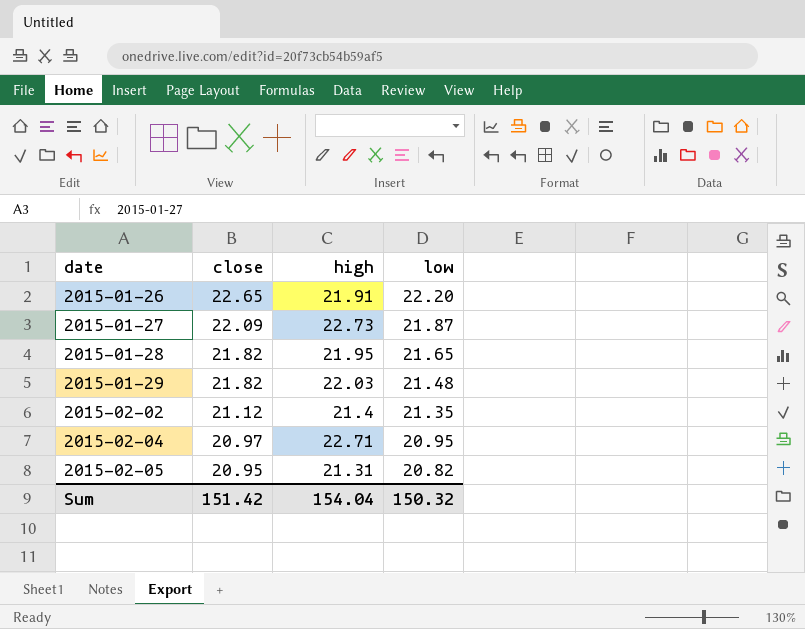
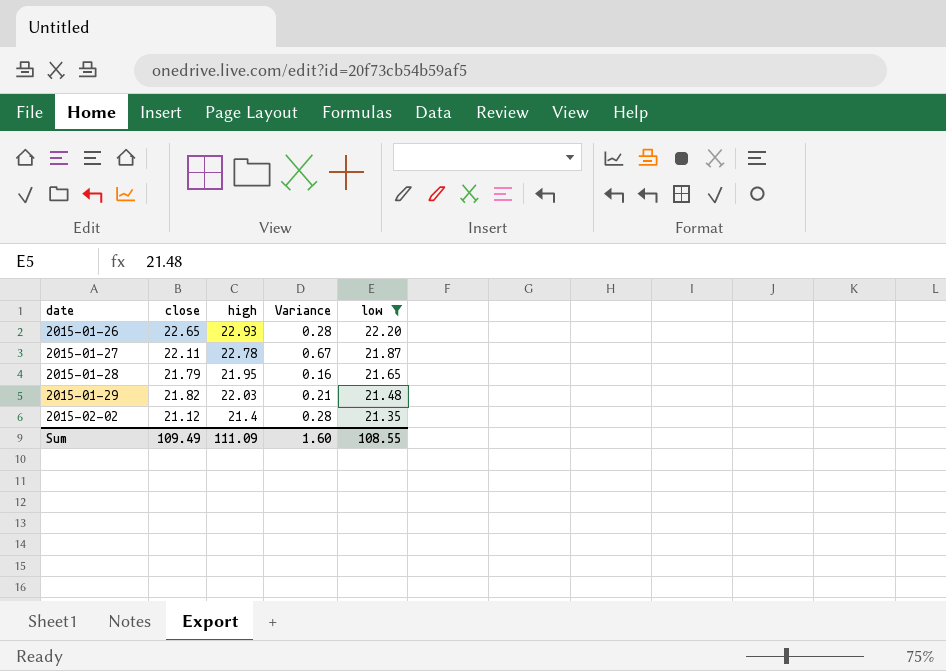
filter: none -> low >= 21.35
column Variance | formula: none -> [high] - [close]
2015-01-26 | high: 21.91 -> 22.93
2015-01-27 | close: 22.09 -> 22.11
2015-01-27 | high: 22.73 -> 22.78
2015-01-28 | close: 21.82 -> 21.79
Sum | close: 151.42 -> 109.49
Sum | high: 154.04 -> 111.09
Sum | low: 150.32 -> 108.55

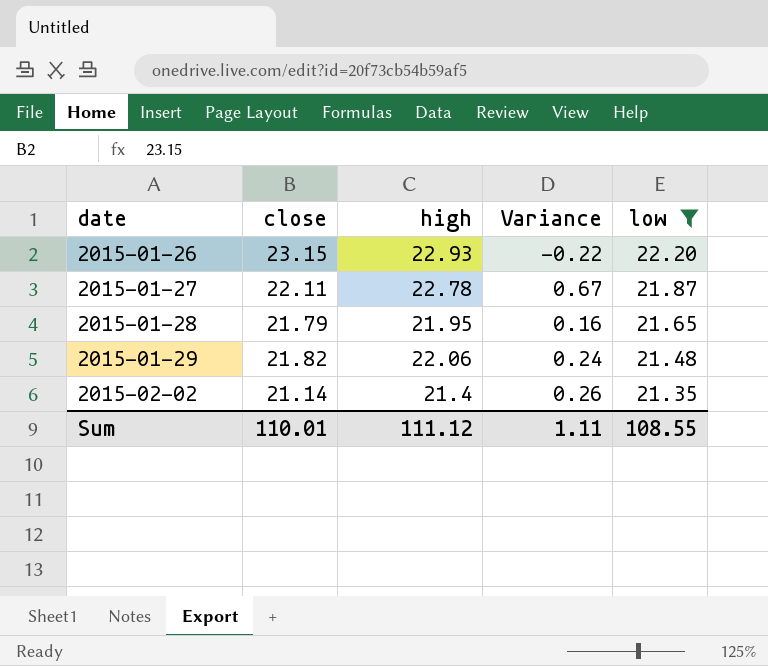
2015-01-26 | close: 22.65 -> 23.15
2015-01-26 | Variance: 0.28 -> -0.22
2015-01-29 | high: 22.03 -> 22.06
2015-01-29 | Variance: 0.21 -> 0.24
2015-02-02 | close: 21.12 -> 21.14
2015-02-02 | Variance: 0.28 -> 0.26
Sum | close: 109.49 -> 110.01
Sum | high: 111.09 -> 111.12
Sum | Variance: 1.60 -> 1.11

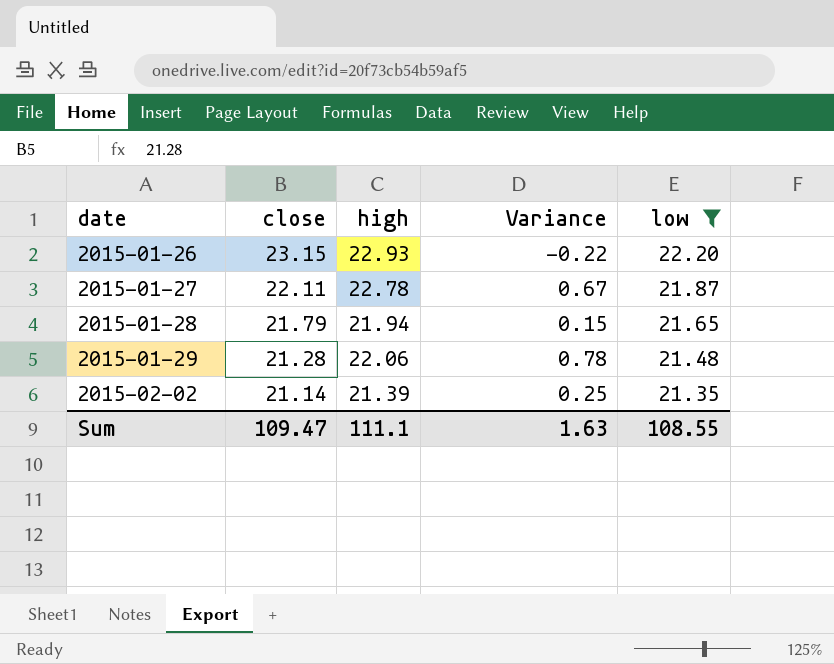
2015-01-28 | high: 21.95 -> 21.94
2015-01-28 | Variance: 0.16 -> 0.15
2015-01-29 | close: 21.82 -> 21.28
2015-01-29 | Variance: 0.24 -> 0.78
2015-02-02 | high: 21.4 -> 21.39
2015-02-02 | Variance: 0.26 -> 0.25
Sum | close: 110.01 -> 109.47
Sum | high: 111.12 -> 111.1
Sum | Variance: 1.11 -> 1.63

